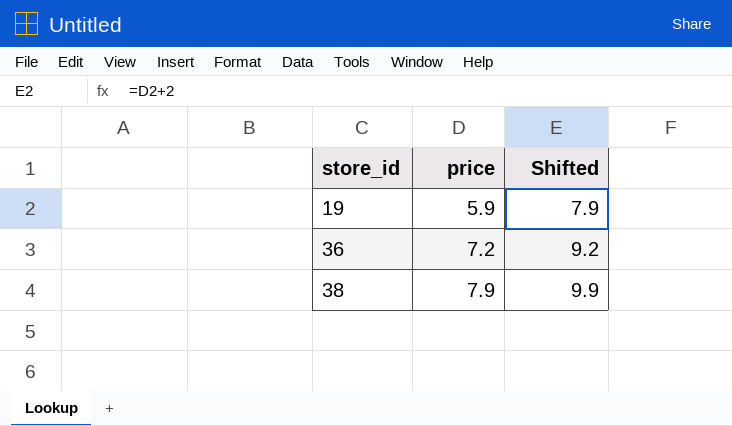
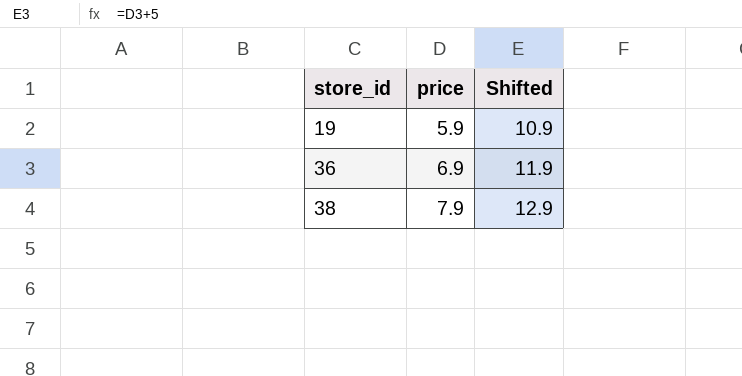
column Shifted | formula: [price] + 2 -> [price] + 5
36 | price: 7.2 -> 6.9

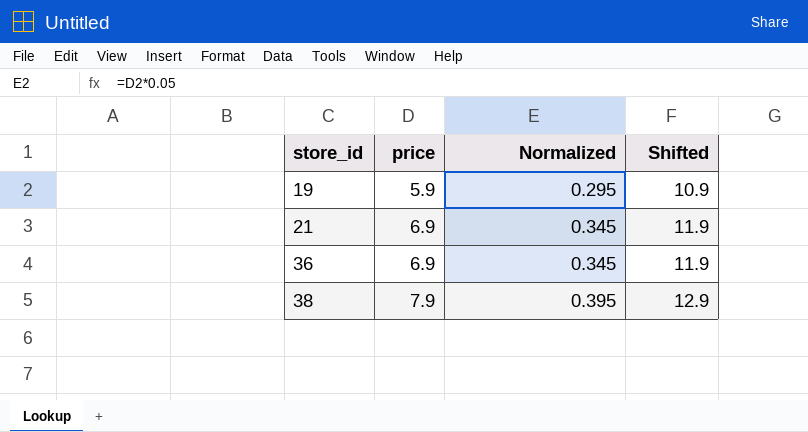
column Normalized | formula: none -> [price] * 0.05
row 21: none -> 6.9 | 0.345 | 11.9

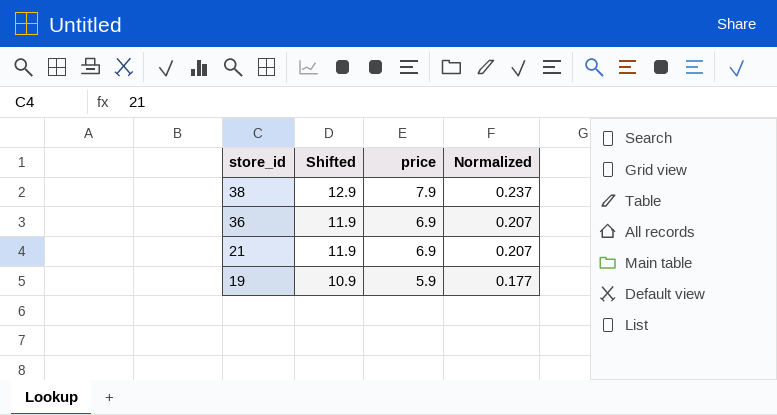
row order: store_id ascending -> store_id descending
column Shifted | position: 4 -> 2
column Normalized | formula: [price] * 0.05 -> [price] * 0.03

